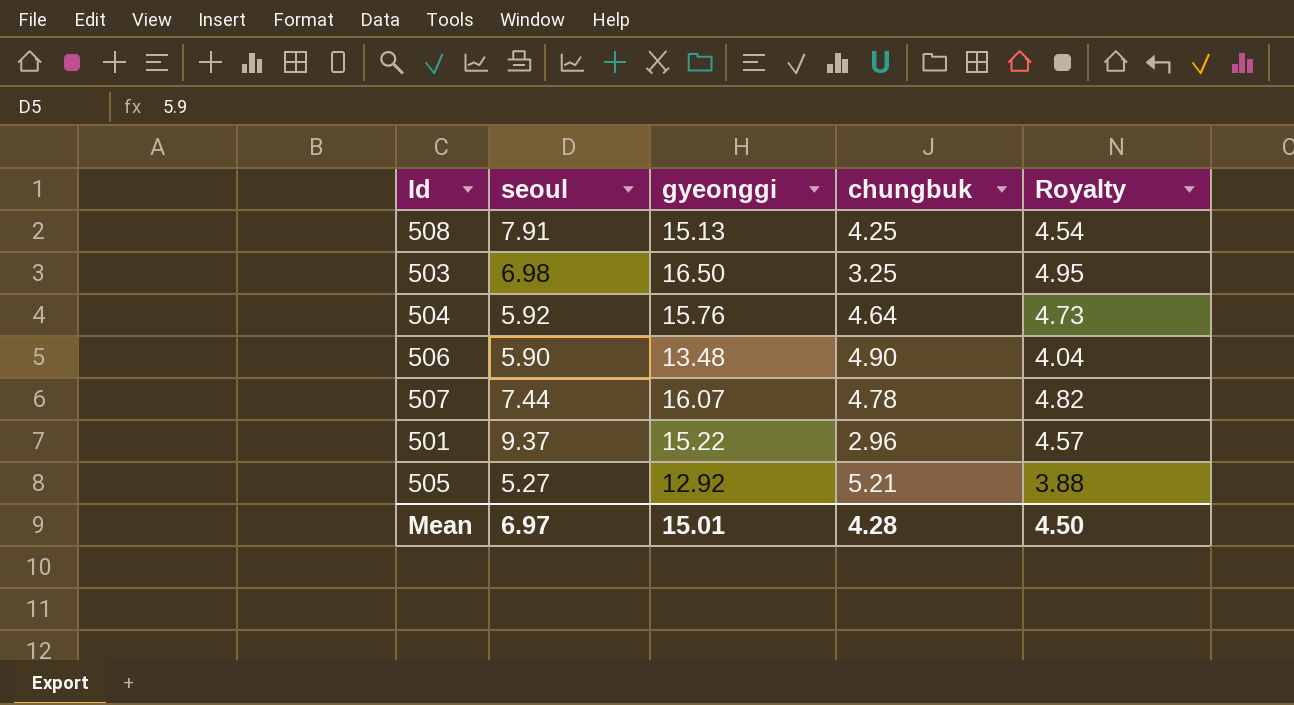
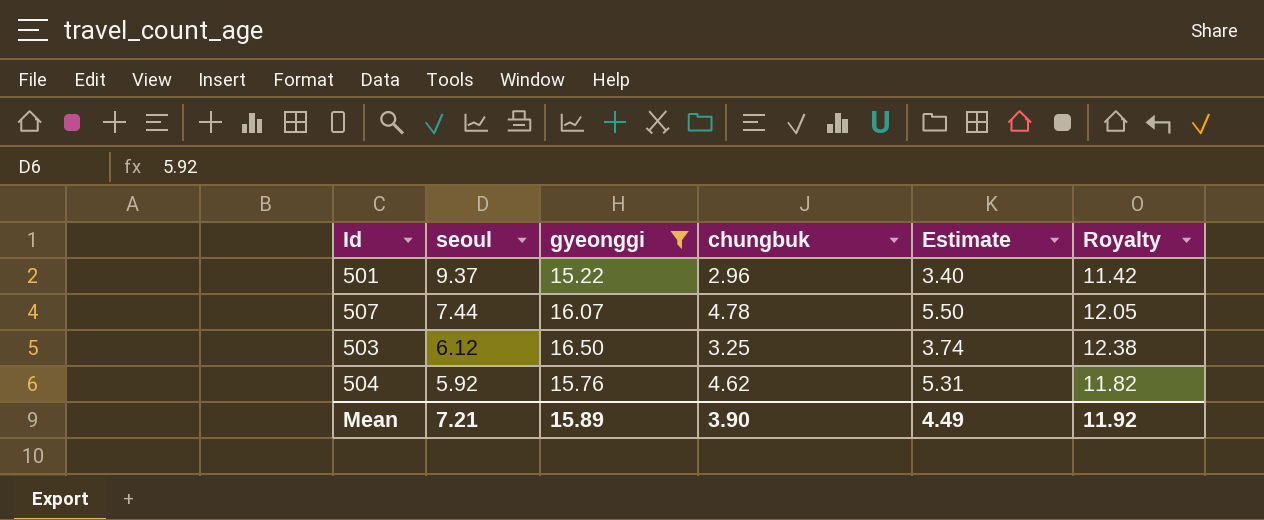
filter: none -> gyeonggi >= 15.22
row order: none -> seoul descending
column Estimate | formula: none -> [chungbuk] * 1.15
column Royalty | formula: [gyeonggi] * 0.3 -> [gyeonggi] * 0.75
503 | seoul: 6.98 -> 6.12
504 | chungbuk: 4.64 -> 4.62
Mean | seoul: 6.97 -> 7.21
Mean | gyeonggi: 15.01 -> 15.89
Mean | chungbuk: 4.28 -> 3.90
Mean | Royalty: 4.50 -> 11.92

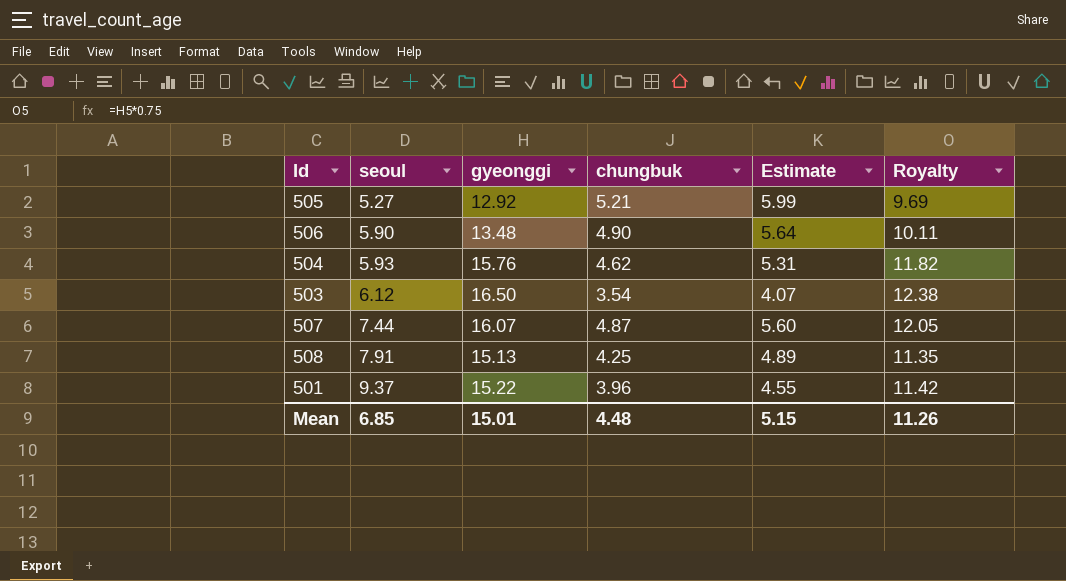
filter: gyeonggi >= 15.22 -> none
row order: seoul descending -> seoul ascending
504 | seoul: 5.92 -> 5.93
503 | chungbuk: 3.25 -> 3.54
503 | Estimate: 3.74 -> 4.07
507 | chungbuk: 4.78 -> 4.87
507 | Estimate: 5.50 -> 5.60
501 | chungbuk: 2.96 -> 3.96
501 | Estimate: 3.40 -> 4.55
Mean | seoul: 7.21 -> 6.85
Mean | gyeonggi: 15.89 -> 15.01
Mean | chungbuk: 3.90 -> 4.48
Mean | Estimate: 4.49 -> 5.15
Mean | Royalty: 11.92 -> 11.26

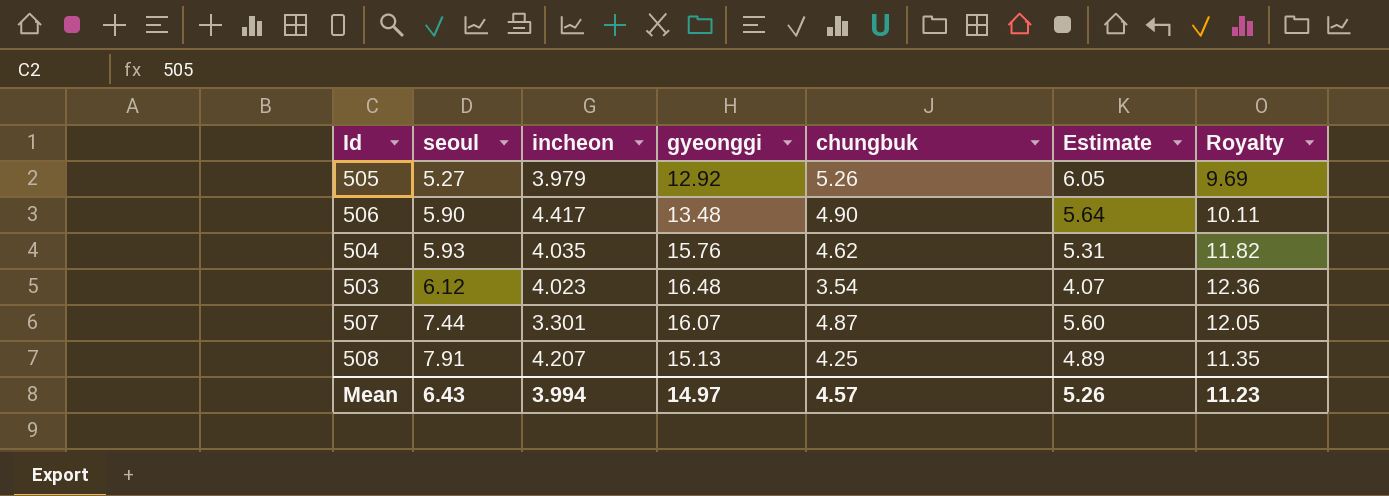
column incheon | position: none -> 3
row 501: 9.37 | 15.22 | 3.96 | 4.55 | 11.42 -> none
505 | chungbuk: 5.21 -> 5.26
505 | Estimate: 5.99 -> 6.05
503 | gyeonggi: 16.50 -> 16.48
503 | Royalty: 12.38 -> 12.36
Mean | seoul: 6.85 -> 6.43
Mean | gyeonggi: 15.01 -> 14.97
Mean | chungbuk: 4.48 -> 4.57
Mean | Estimate: 5.15 -> 5.26
Mean | Royalty: 11.26 -> 11.23

